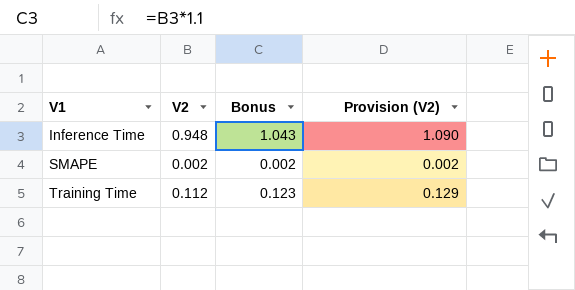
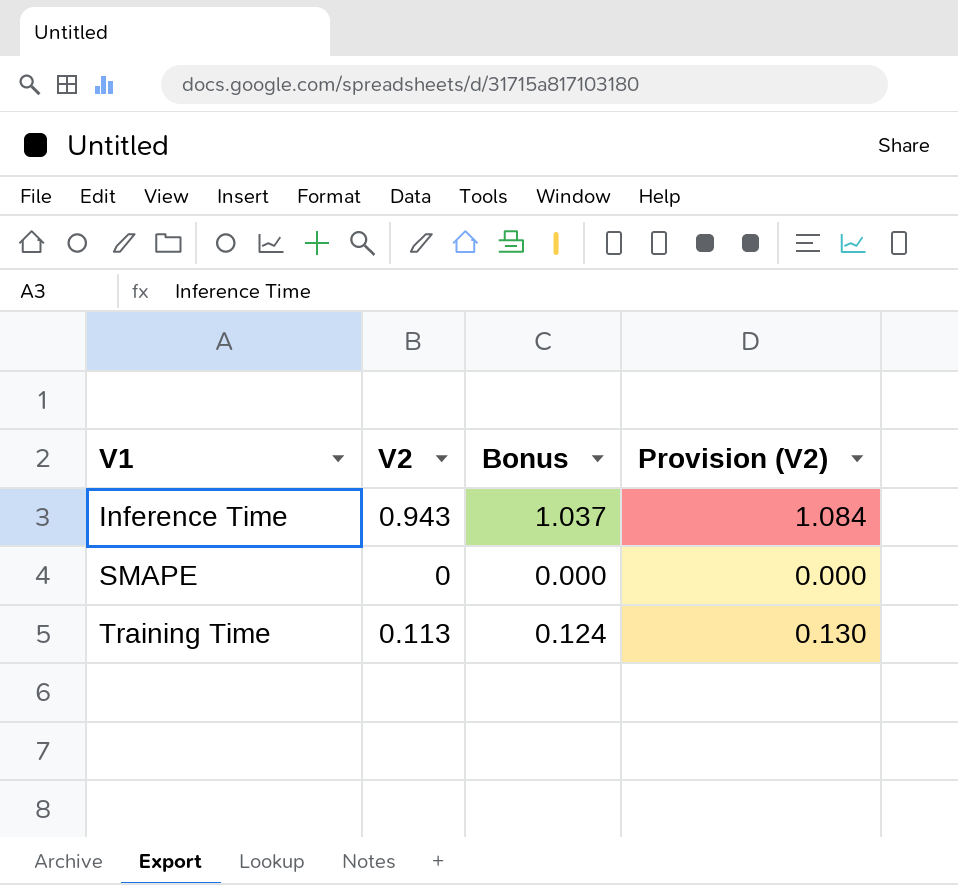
Inference Time | V2: 0.948 -> 0.943
Inference Time | Bonus: 1.043 -> 1.037
Inference Time | Provision (V2): 1.090 -> 1.084
SMAPE | V2: 0.002 -> 0
SMAPE | Bonus: 0.002 -> 0.000
SMAPE | Provision (V2): 0.002 -> 0.000
Training Time | V2: 0.112 -> 0.113
Training Time | Bonus: 0.123 -> 0.124
Training Time | Provision (V2): 0.129 -> 0.130

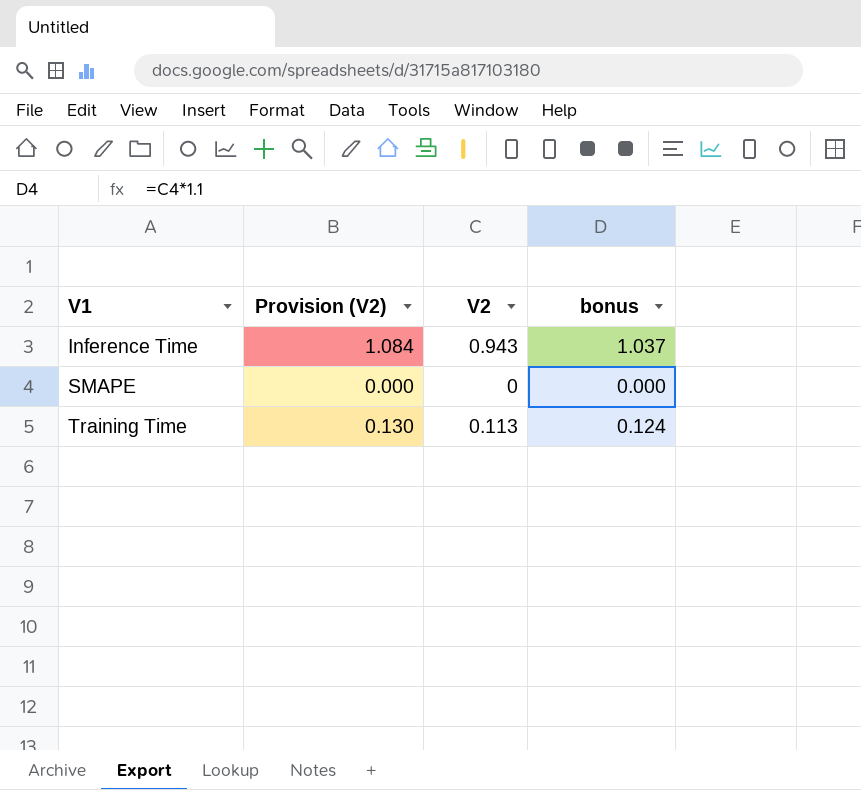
column Provision (V2) | position: 4 -> 2
column name: Bonus -> bonus

